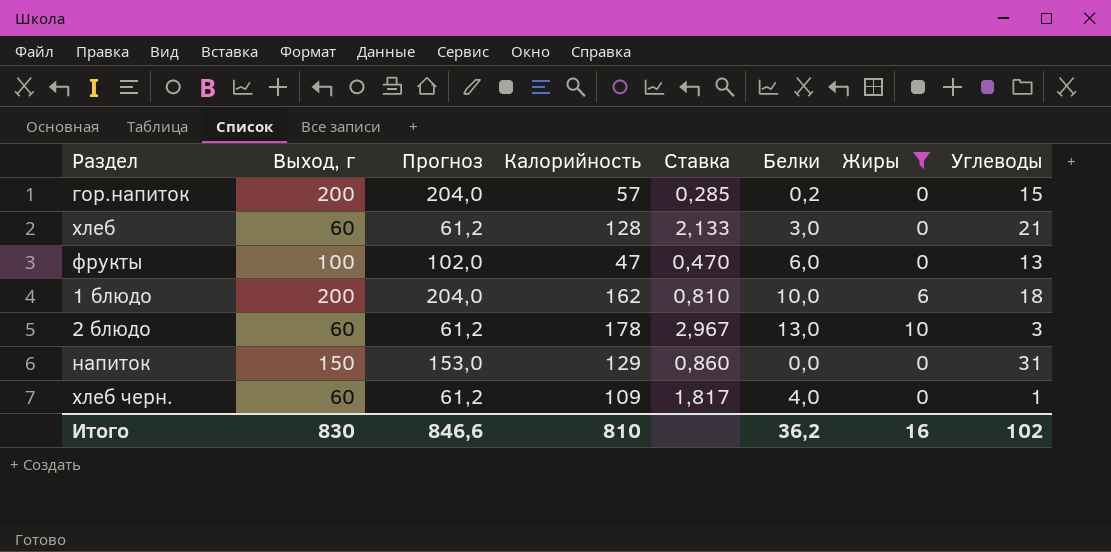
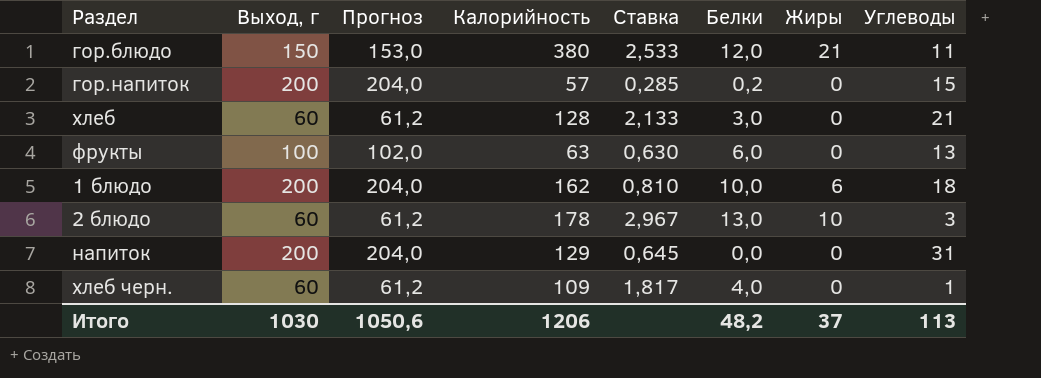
filter: Жиры != 21 -> none
фрукты | Калорийность: 47 -> 63
фрукты | Ставка: 0,470 -> 0,630
напиток | Выход, г: 150 -> 200
напиток | Прогноз: 153,0 -> 204,0
напиток | Ставка: 0,860 -> 0,645
Итого | Выход, г: 830 -> 1030
Итого | Прогноз: 846,6 -> 1050,6
Итого | Калорийность: 810 -> 1206
Итого | Белки: 36,2 -> 48,2
Итого | Жиры: 16 -> 37
Итого | Углеводы: 102 -> 113

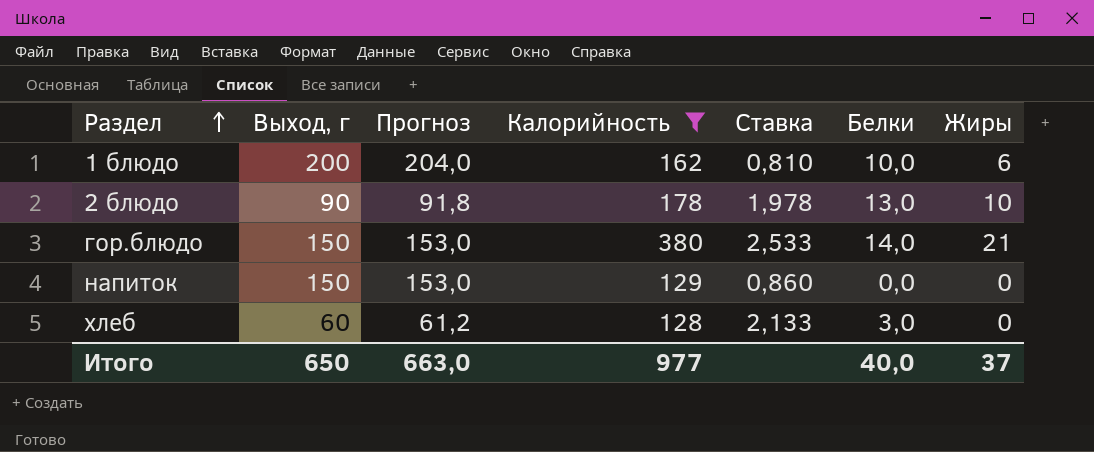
filter: none -> Калорийность >= 128
row order: none -> Раздел ascending
column Углеводы | position: 8 -> none
2 блюдо | Выход, г: 60 -> 90
2 блюдо | Прогноз: 61,2 -> 91,8
2 блюдо | Ставка: 2,967 -> 1,978
гор.блюдо | Белки: 12,0 -> 14,0
напиток | Выход, г: 200 -> 150
напиток | Прогноз: 204,0 -> 153,0
напиток | Ставка: 0,645 -> 0,860
Итого | Выход, г: 1030 -> 650
Итого | Прогноз: 1050,6 -> 663,0
Итого | Калорийность: 1206 -> 977
Итого | Белки: 48,2 -> 40,0

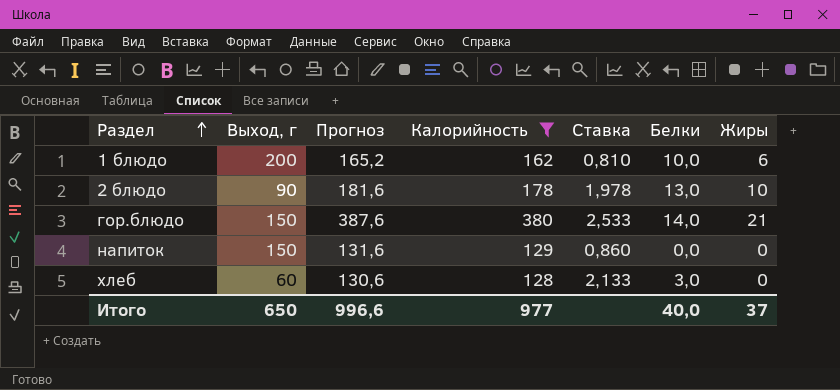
column Прогноз | formula: [Выход, г] * 1,02 -> [Калорийность] * 1,02
Итого | Прогноз: 663,0 -> 996,6

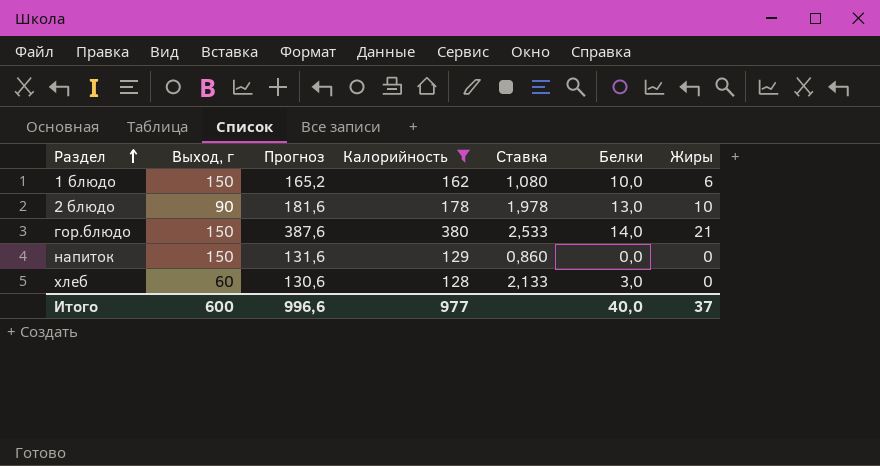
1 блюдо | Выход, г: 200 -> 150
1 блюдо | Ставка: 0,810 -> 1,080
Итого | Выход, г: 650 -> 600

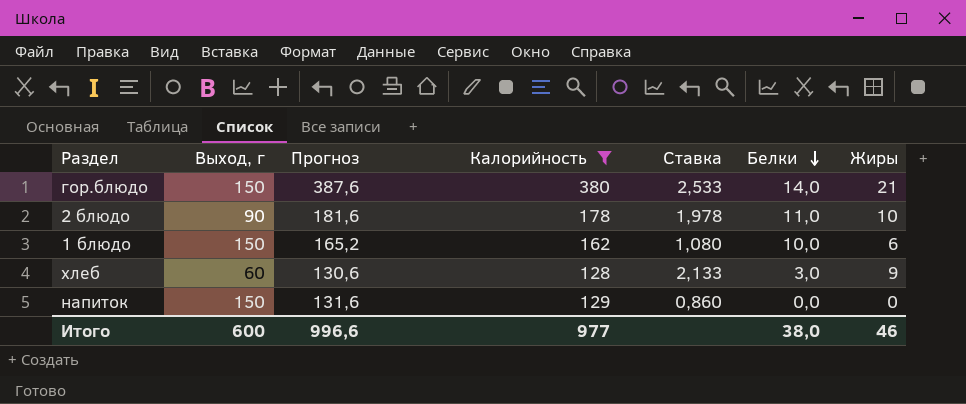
row order: Раздел ascending -> Белки descending
2 блюдо | Белки: 13,0 -> 11,0
хлеб | Жиры: 0 -> 9
Итого | Белки: 40,0 -> 38,0
Итого | Жиры: 37 -> 46

